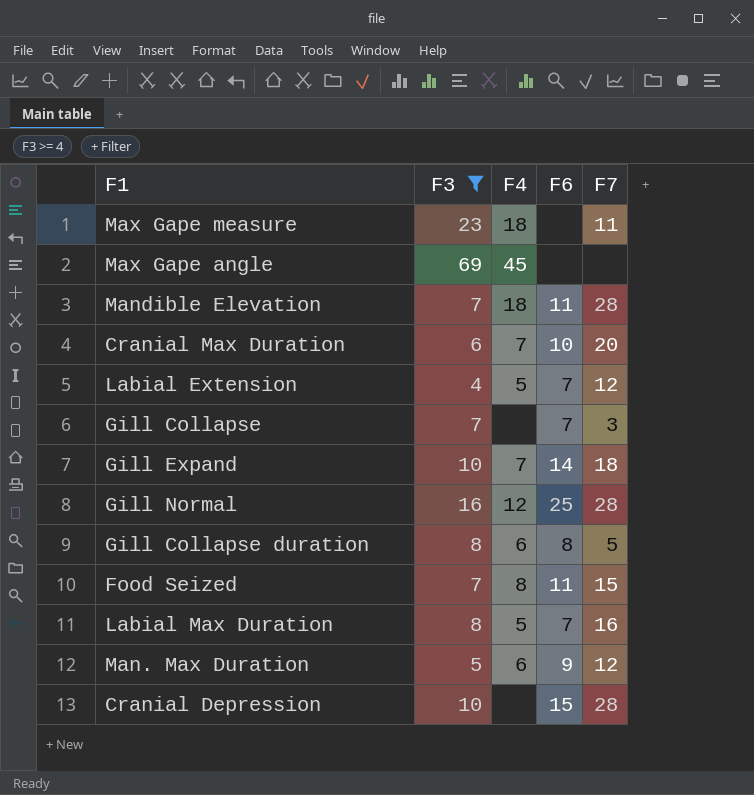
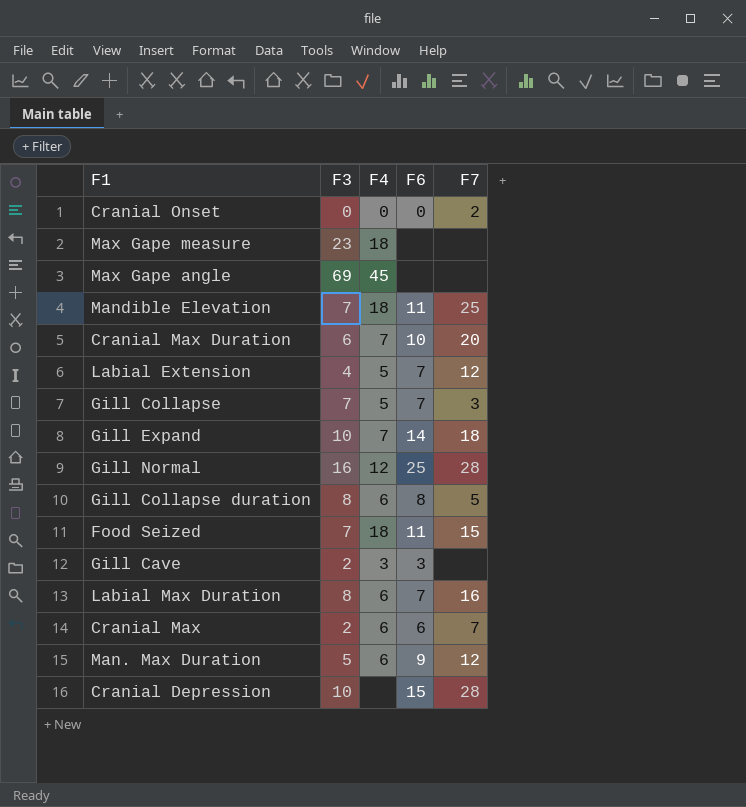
filter: F3 >= 4 -> none
Max Gape measure | F7: 11 -> none
Mandible Elevation | F7: 28 -> 25
Gill Collapse | F4: none -> 5
Food Seized | F4: 8 -> 18
Labial Max Duration | F4: 5 -> 6

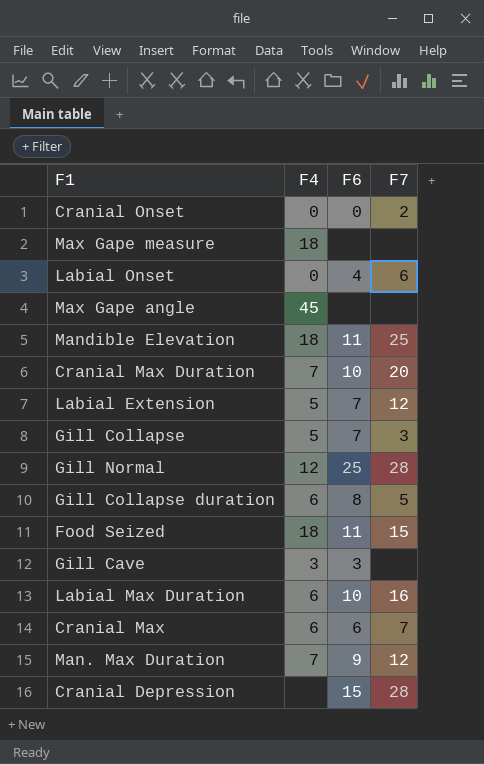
column F3 | position: 2 -> none
row Gill Expand: 10 | 7 | 14 | 18 -> none
row Labial Onset: none -> 0 | 4 | 6
Labial Max Duration | F6: 7 -> 10
Man. Max Duration | F4: 6 -> 7

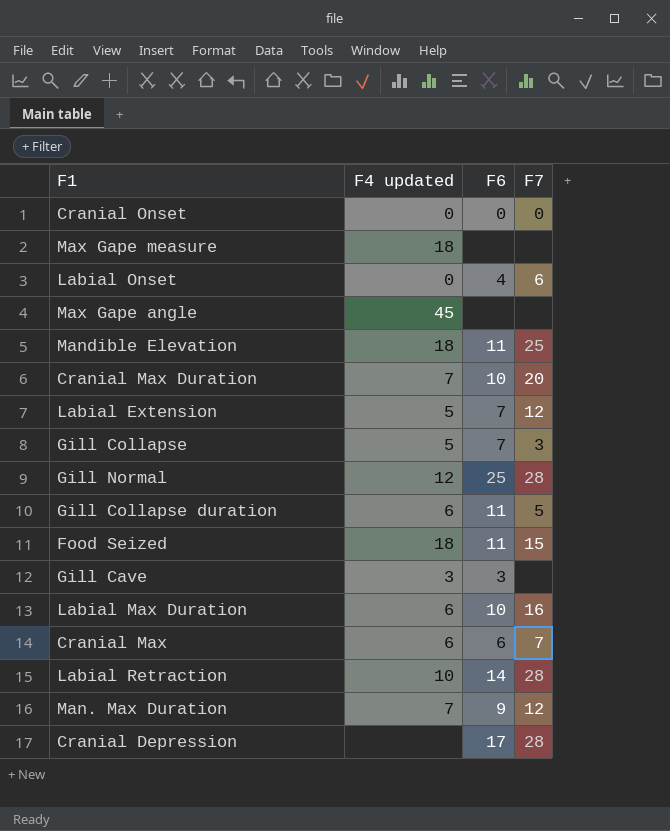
column name: F4 -> F4 updated
Cranial Onset | F7: 2 -> 0
Gill Collapse duration | F6: 8 -> 11
row Labial Retraction: none -> 10 | 14 | 28
Cranial Depression | F6: 15 -> 17

